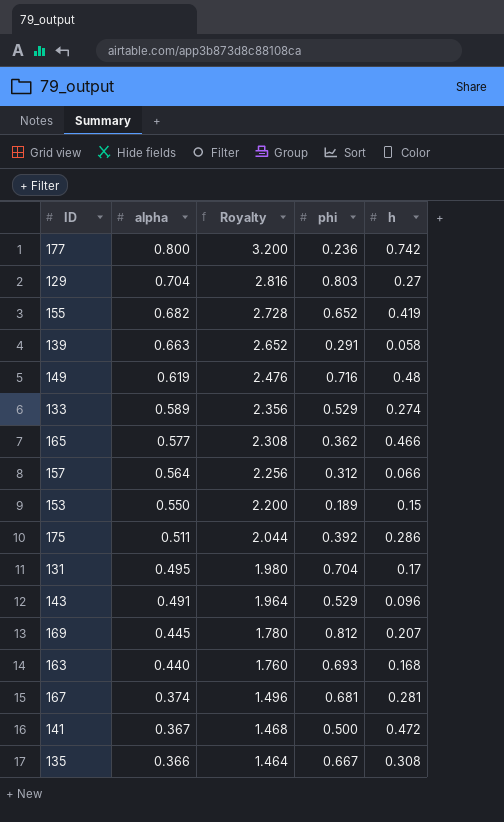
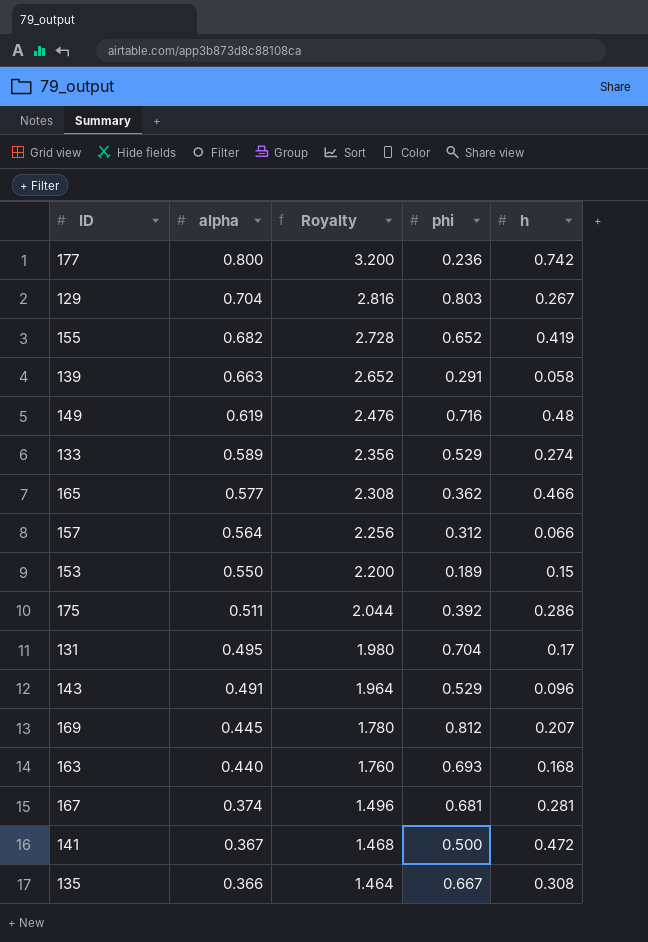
129 | h: 0.27 -> 0.267

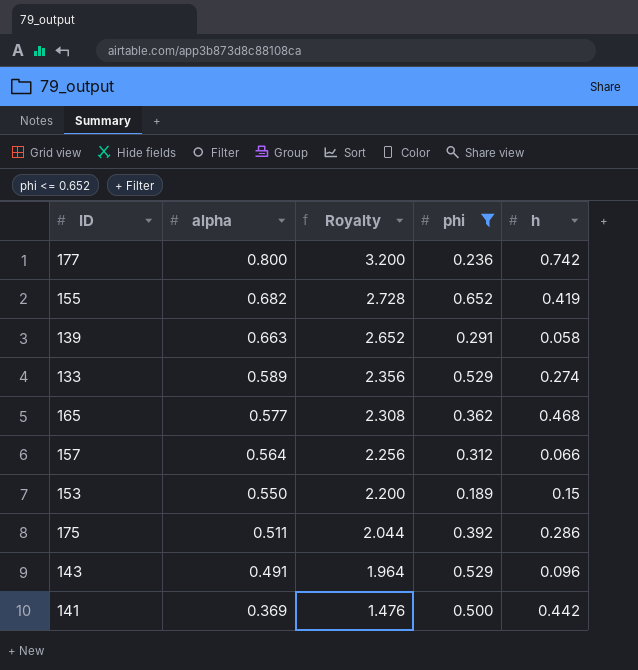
filter: none -> phi <= 0.652
165 | h: 0.466 -> 0.468
141 | alpha: 0.367 -> 0.369
141 | Royalty: 1.468 -> 1.476
141 | h: 0.472 -> 0.442

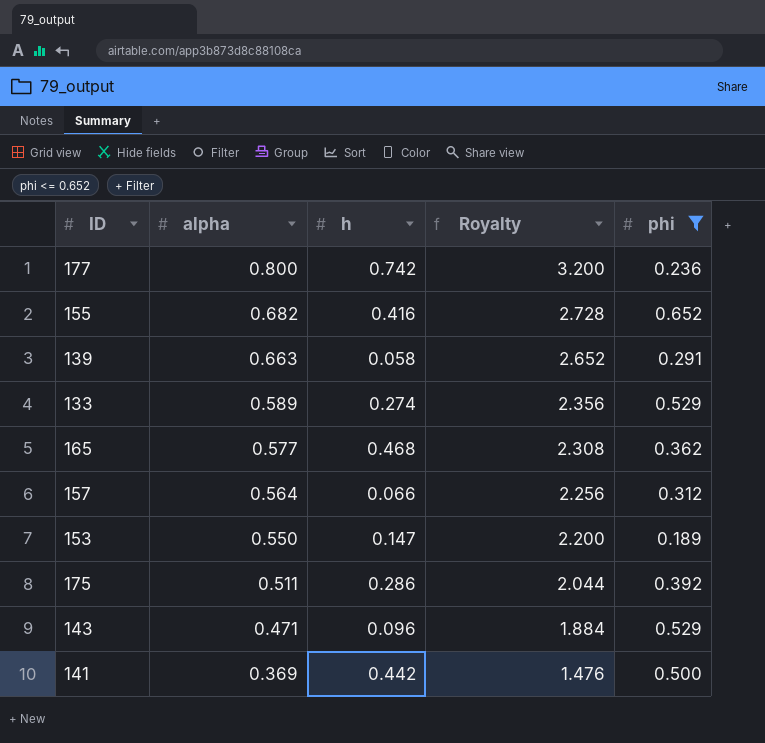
column h | position: 5 -> 3
155 | h: 0.419 -> 0.416
153 | h: 0.15 -> 0.147
143 | alpha: 0.491 -> 0.471
143 | Royalty: 1.964 -> 1.884

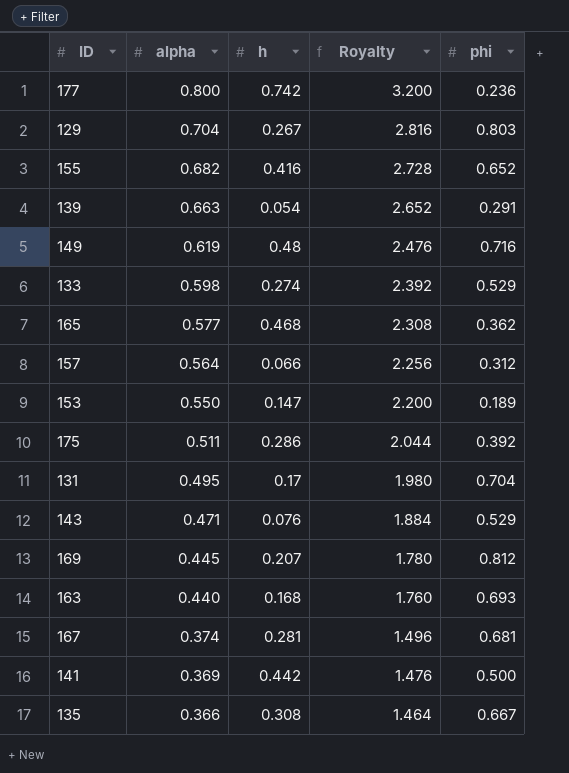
filter: phi <= 0.652 -> none
139 | h: 0.058 -> 0.054
133 | alpha: 0.589 -> 0.598
133 | Royalty: 2.356 -> 2.392
143 | h: 0.096 -> 0.076

